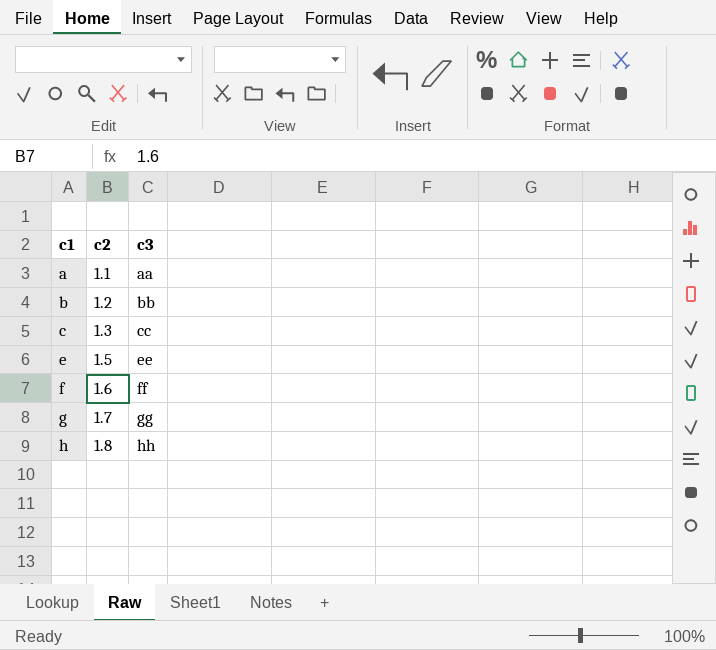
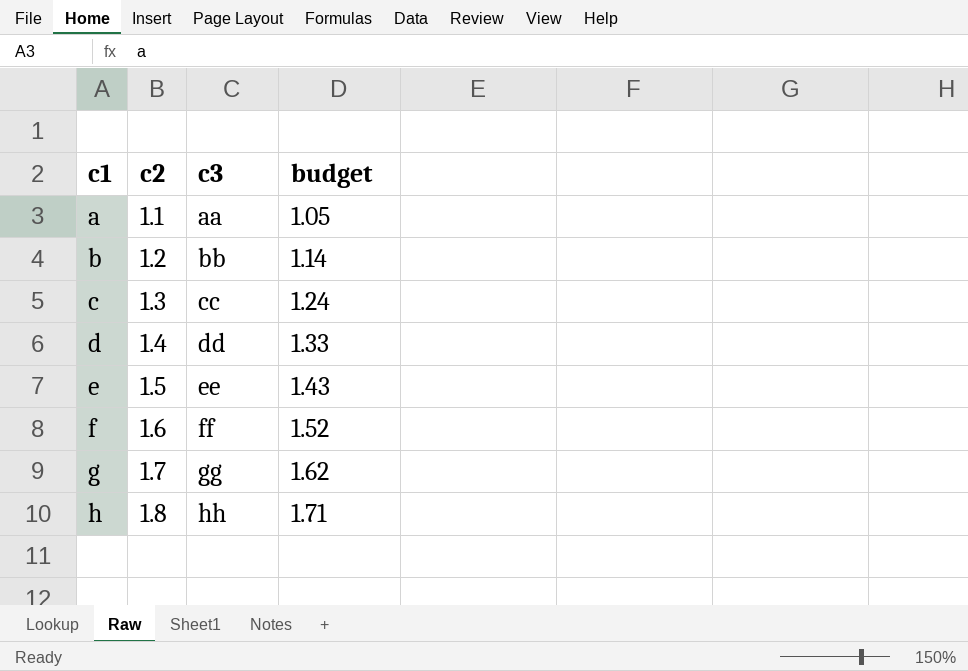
column budget | formula: none -> [c2] * 0.95
row d: none -> 1.4 | dd | 1.33

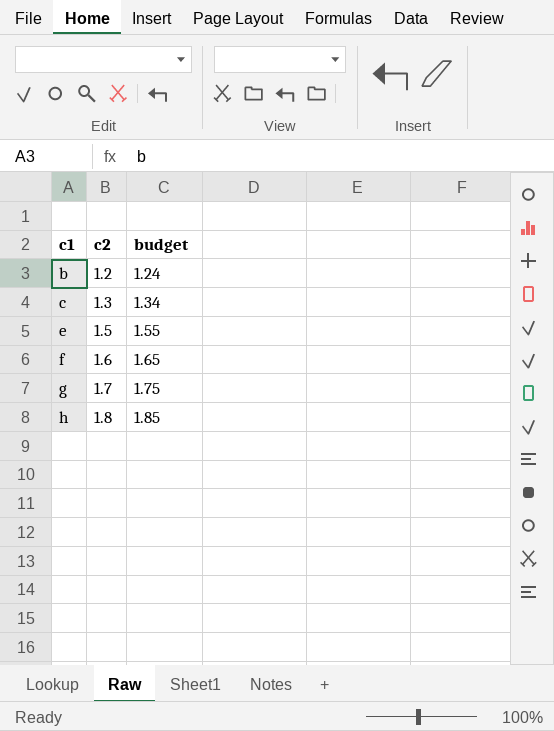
column c3 | position: 3 -> none
column budget | formula: [c2] * 0.95 -> [c2] * 1.03
row a: 1.1 | aa | 1.05 -> none
row d: 1.4 | dd | 1.33 -> none

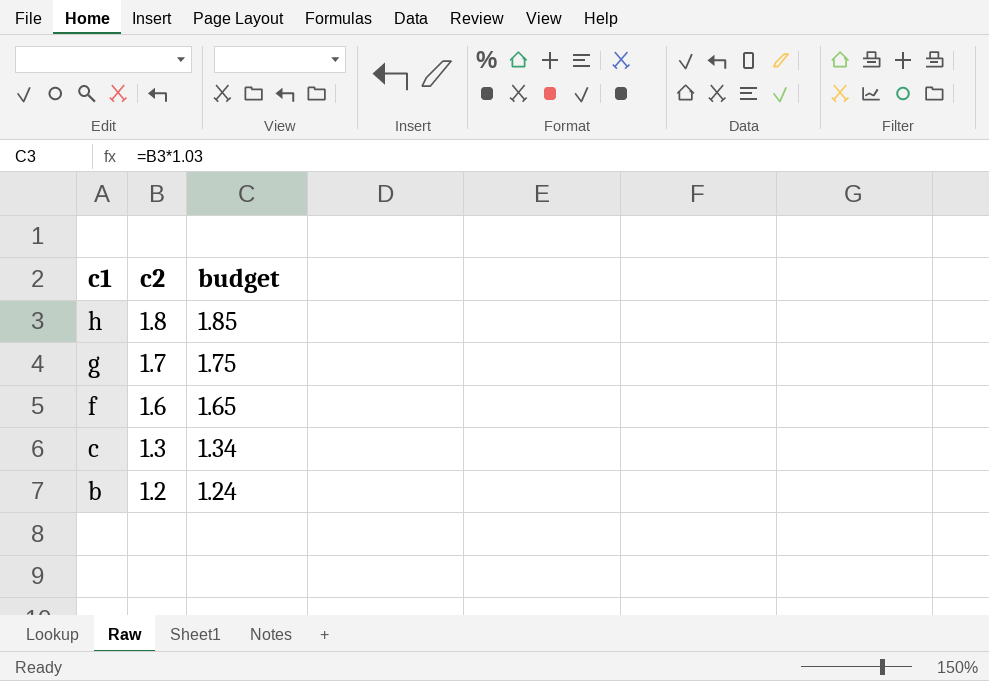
row order: c1 ascending -> c1 descending
row e: 1.5 | 1.55 -> none

